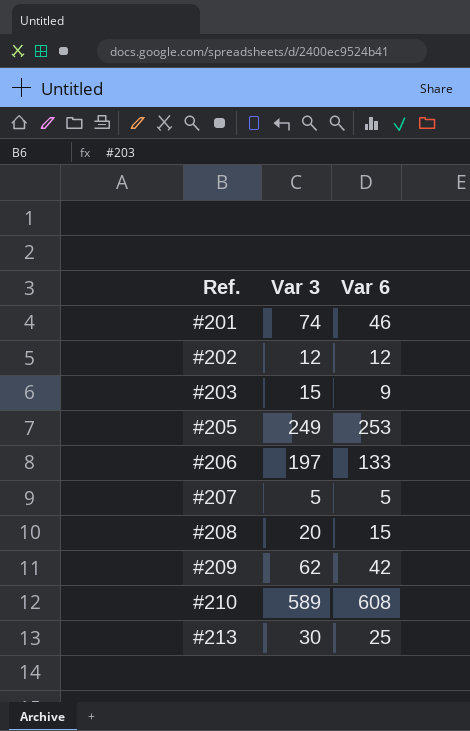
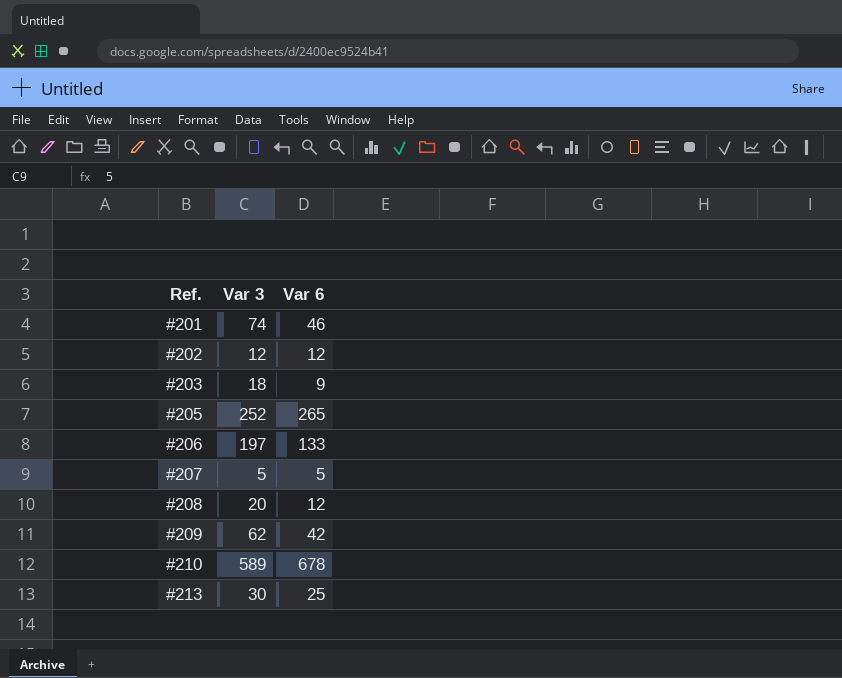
#203 | Var 3: 15 -> 18
#205 | Var 3: 249 -> 252
#205 | Var 6: 253 -> 265
#208 | Var 6: 15 -> 12
#210 | Var 6: 608 -> 678

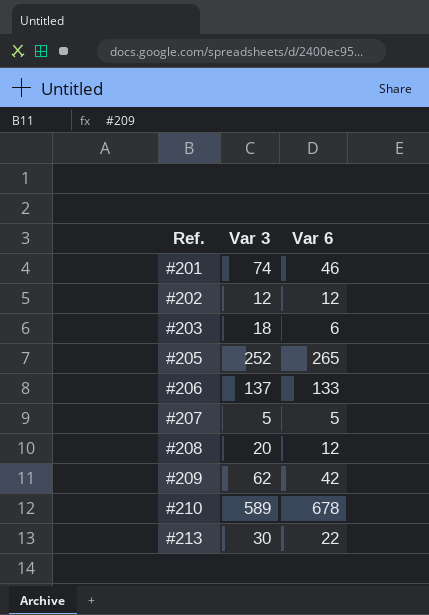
#203 | Var 6: 9 -> 6
#206 | Var 3: 197 -> 137
#213 | Var 6: 25 -> 22

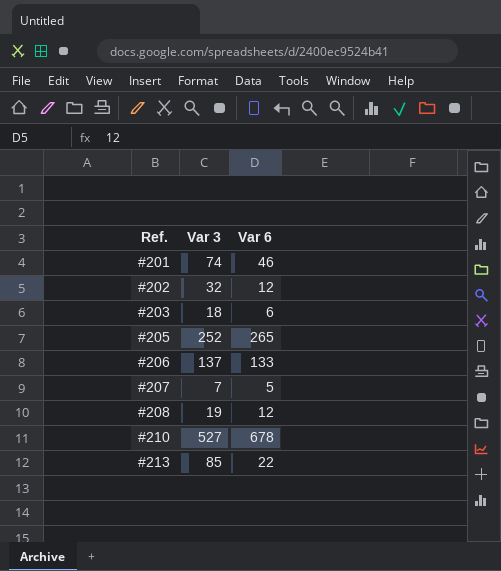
row #209: 62 | 42 -> none
#202 | Var 3: 12 -> 32
#207 | Var 3: 5 -> 7
#208 | Var 3: 20 -> 19
#210 | Var 3: 589 -> 527
#213 | Var 3: 30 -> 85

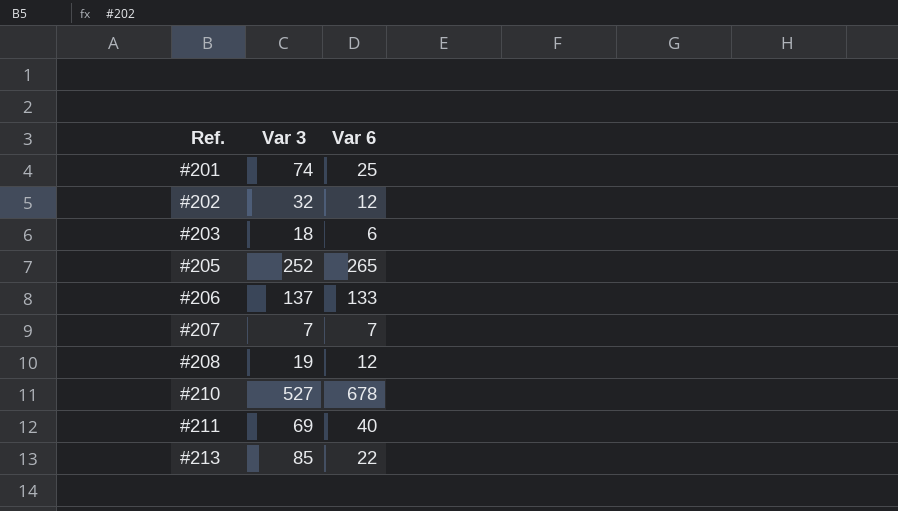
#201 | Var 6: 46 -> 25
#207 | Var 6: 5 -> 7
row #211: none -> 69 | 40

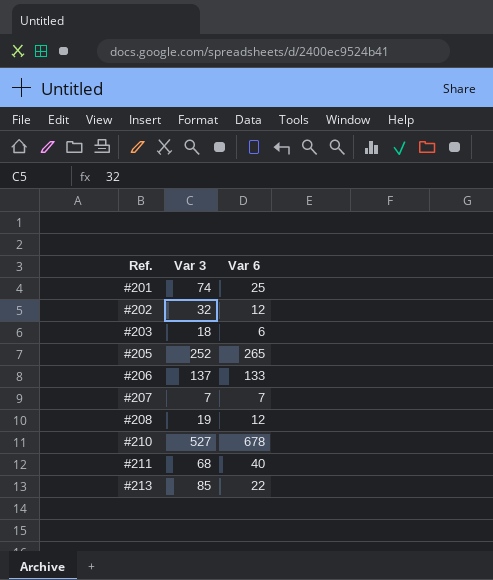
#211 | Var 3: 69 -> 68

